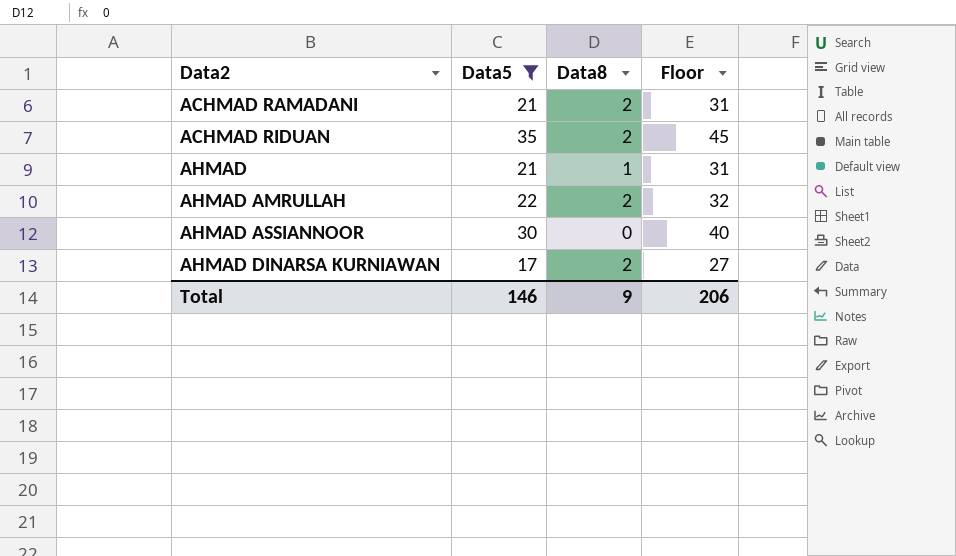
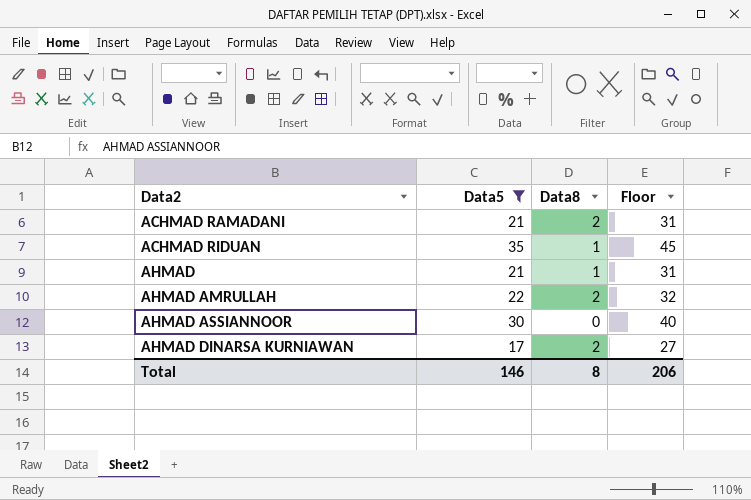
ACHMAD RIDUAN | Data8: 2 -> 1
Total | Data8: 9 -> 8

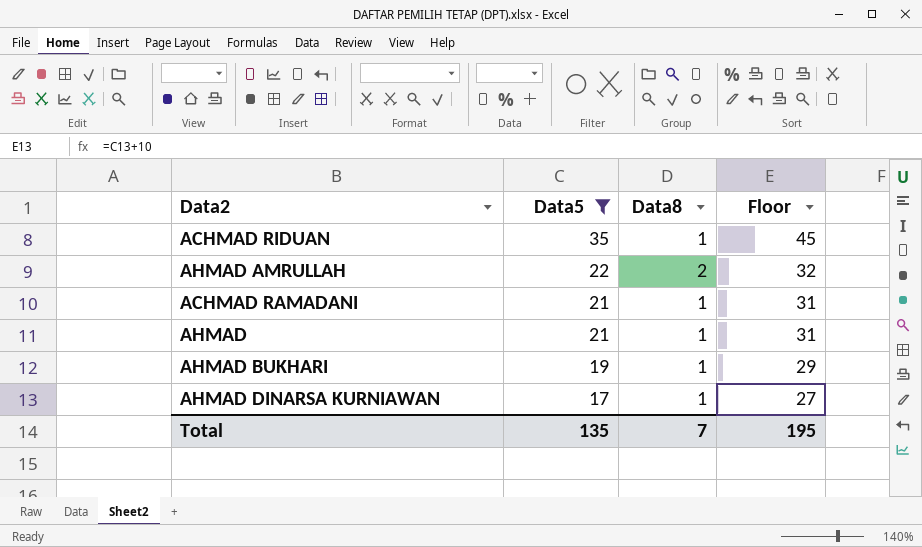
row order: Data2 ascending -> Data5 descending
row AHMAD ASSIANNOOR: 30 | 0 | 40 -> none
ACHMAD RAMADANI | Data8: 2 -> 1
row AHMAD BUKHARI: none -> 19 | 1 | 29
AHMAD DINARSA KURNIAWAN | Data8: 2 -> 1
Total | Data5: 146 -> 135
Total | Data8: 8 -> 7
Total | Floor: 206 -> 195

